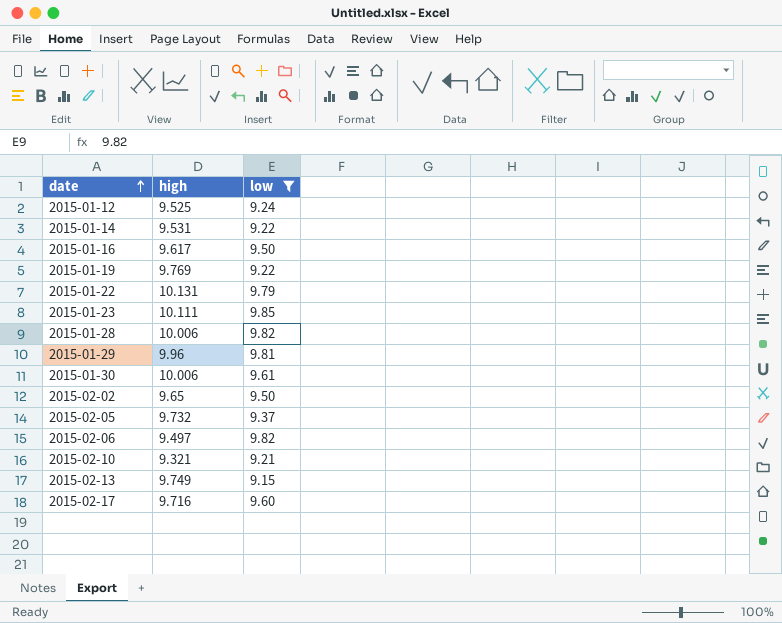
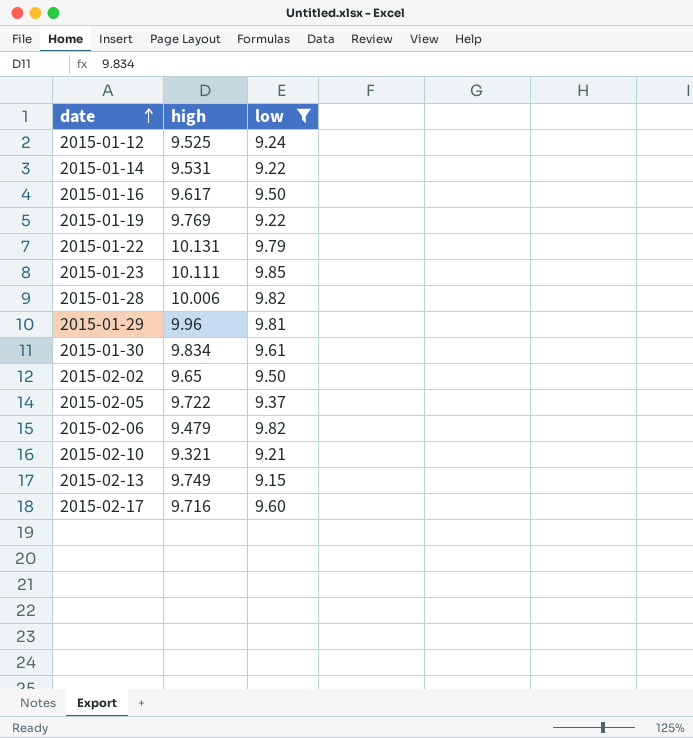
2015-01-30 | high: 10.006 -> 9.834
2015-02-05 | high: 9.732 -> 9.722
2015-02-06 | high: 9.497 -> 9.479

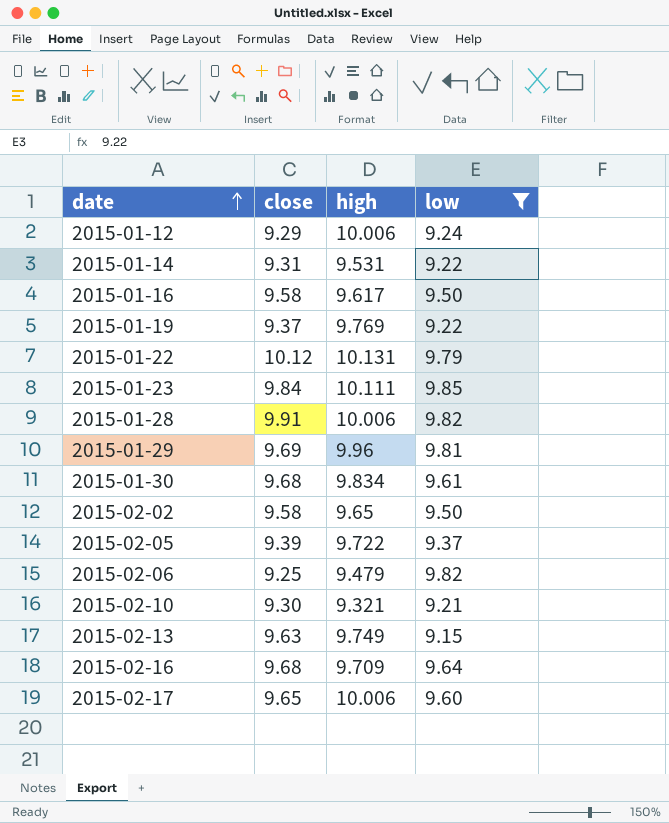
column close | position: none -> 2
2015-01-12 | high: 9.525 -> 10.006
row 2015-02-16: none -> 9.68 | 9.709 | 9.64
2015-02-17 | high: 9.716 -> 10.006

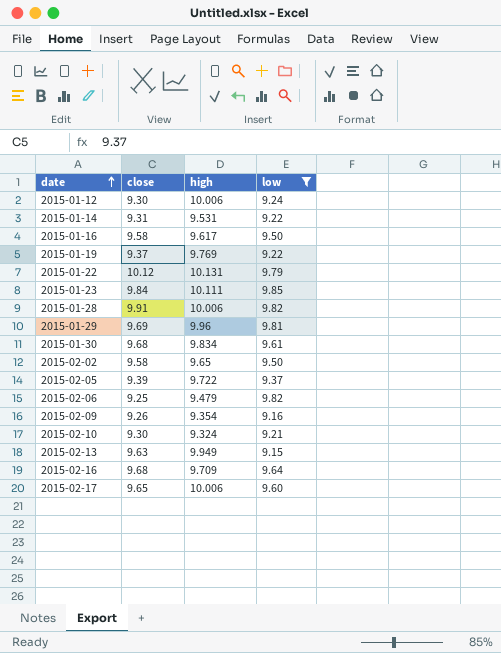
2015-01-12 | close: 9.29 -> 9.30
row 2015-02-09: none -> 9.26 | 9.354 | 9.16
2015-02-10 | high: 9.321 -> 9.324
2015-02-13 | high: 9.749 -> 9.949

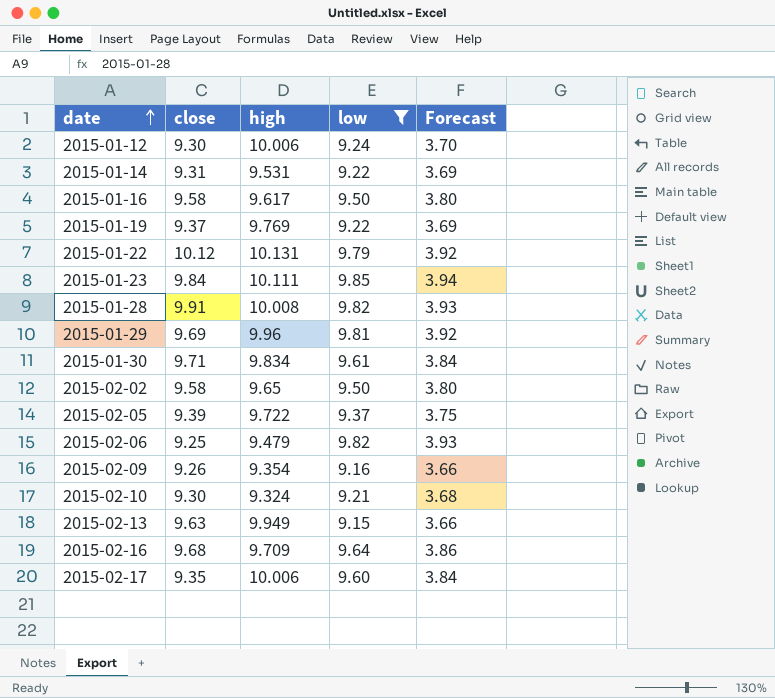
column Forecast | formula: none -> [low] * 0.4
2015-01-28 | high: 10.006 -> 10.008
2015-01-30 | close: 9.68 -> 9.71
2015-02-17 | close: 9.65 -> 9.35

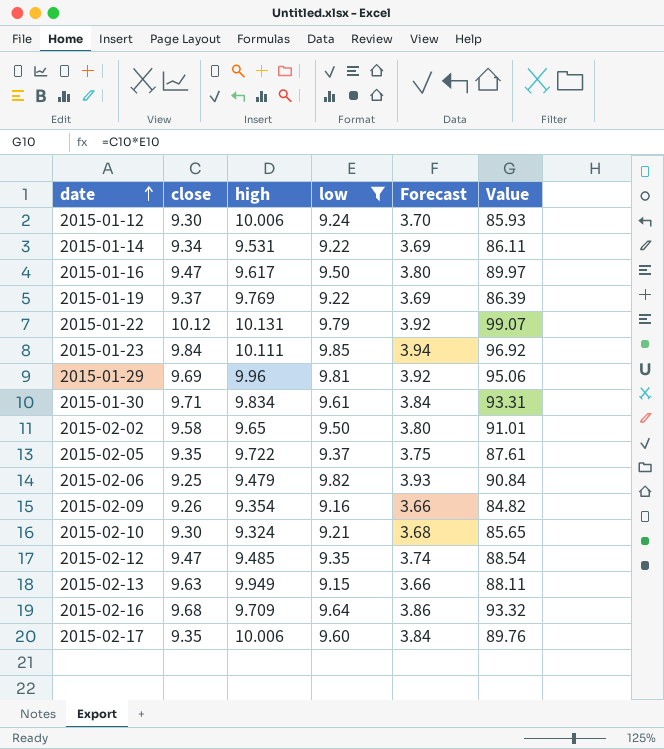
column Value | formula: none -> [close] * [low]
row 2015-01-28: 9.91 | 10.008 | 9.82 | 3.93 -> none
2015-01-14 | close: 9.31 -> 9.34
2015-01-16 | close: 9.58 -> 9.47
2015-02-05 | close: 9.39 -> 9.35
row 2015-02-12: none -> 9.47 | 9.485 | 9.35 | 3.74 | 88.54

